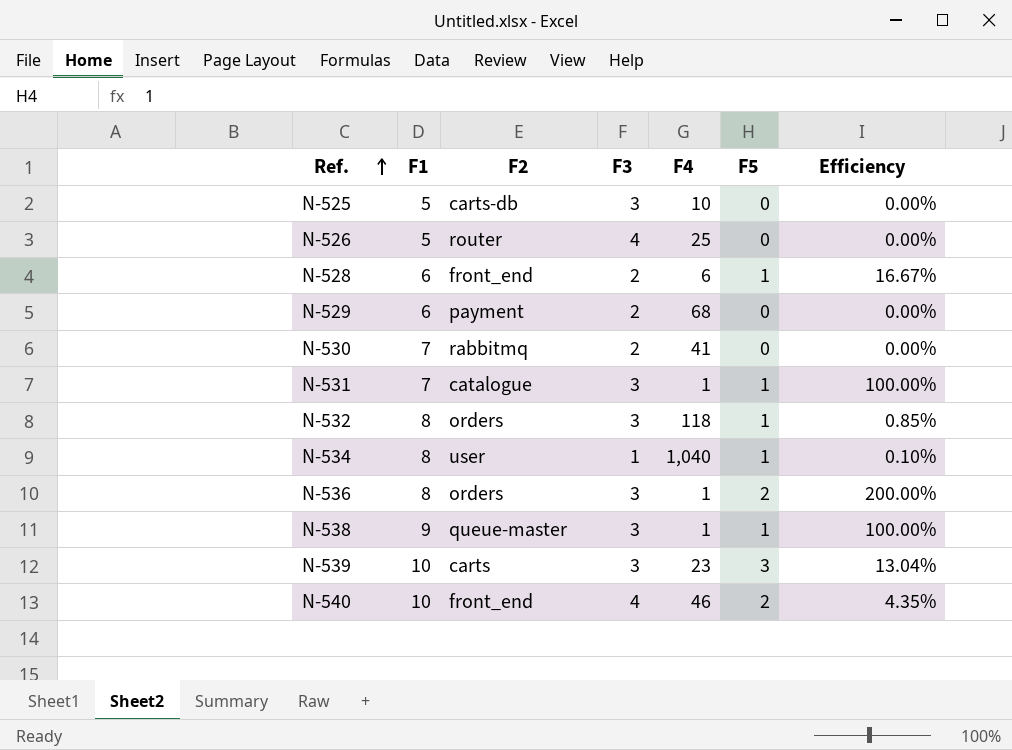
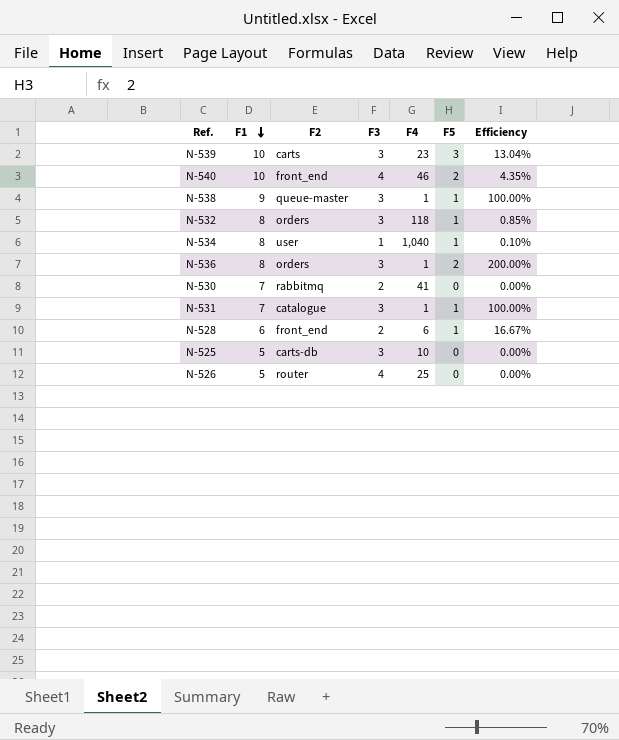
row order: Ref. ascending -> F1 descending
row N-529: 6 | payment | 2 | 68 | 0 | 0.00% -> none

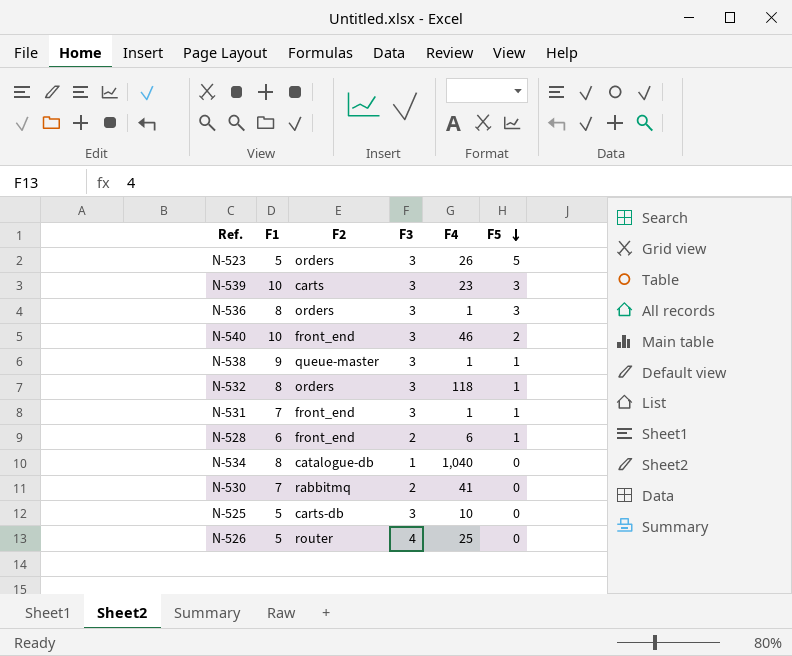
row order: F1 descending -> F5 descending
column Efficiency | formula: [F5] / [F4] -> none
row N-523: none -> 5 | orders | 3 | 26 | 5
N-536 | F5: 2 -> 3
N-540 | F3: 4 -> 3
N-531 | F2: catalogue -> front_end
N-534 | F2: user -> catalogue-db
N-534 | F5: 1 -> 0

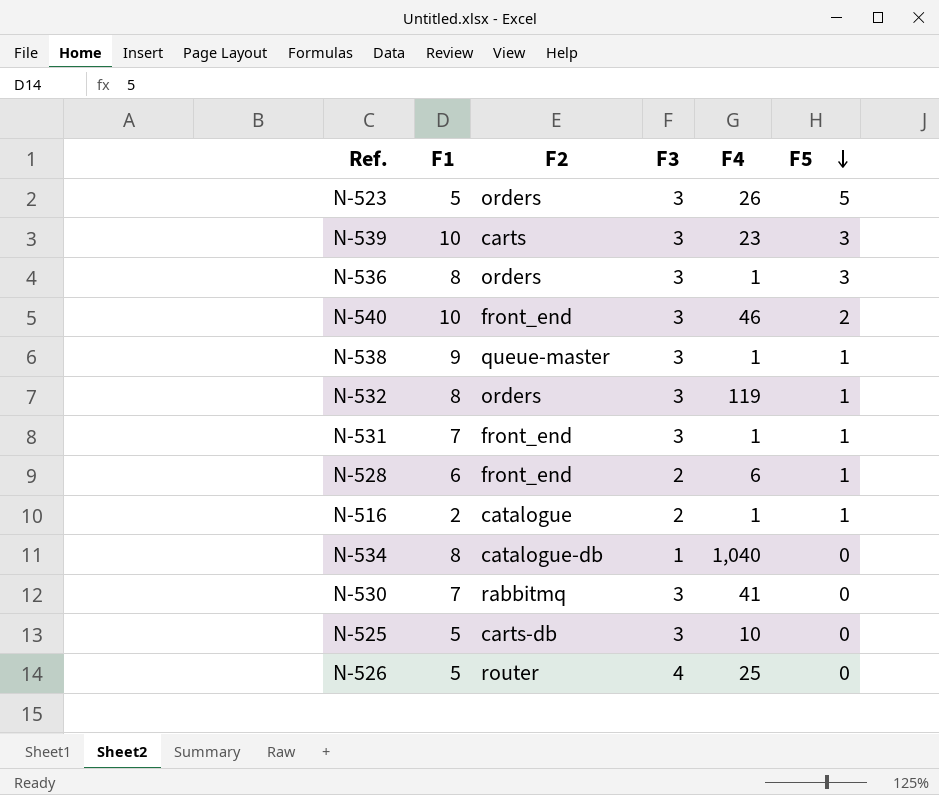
N-532 | F4: 118 -> 119
row N-516: none -> 2 | catalogue | 2 | 1 | 1
N-530 | F3: 2 -> 3

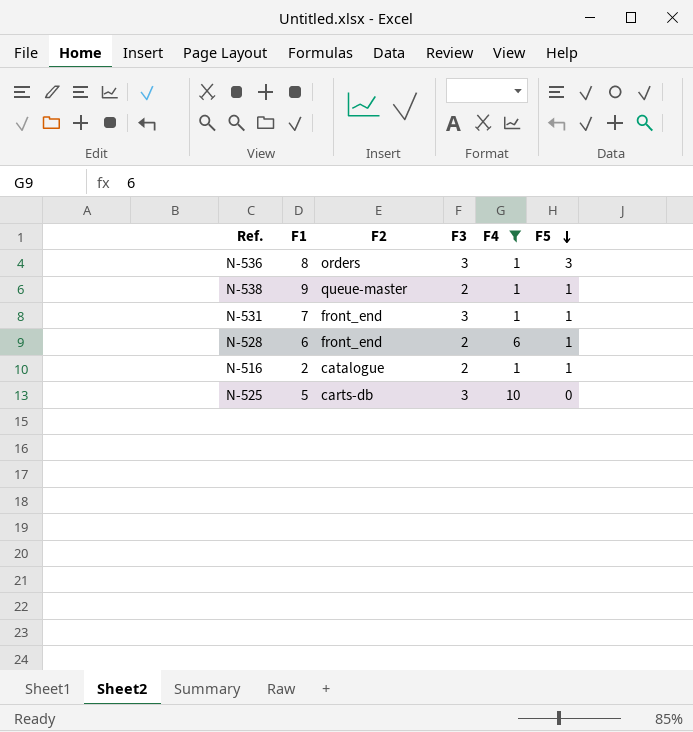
filter: none -> F4 <= 10
N-538 | F3: 3 -> 2

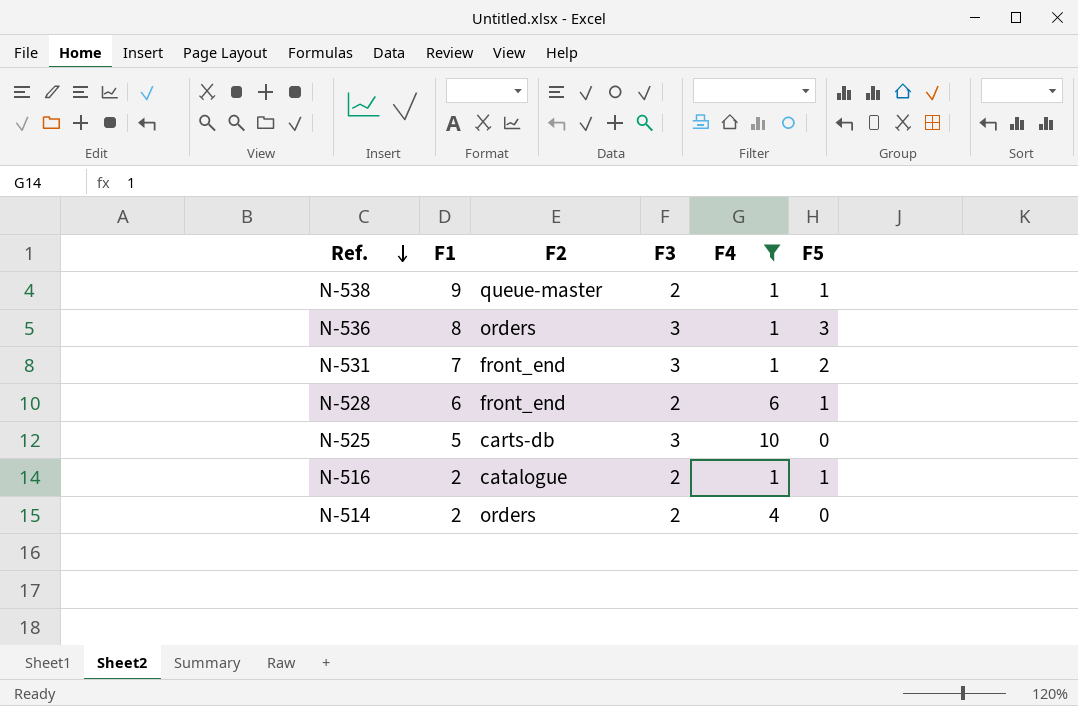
row order: F5 descending -> Ref. descending
N-531 | F5: 1 -> 2
row N-514: none -> 2 | orders | 2 | 4 | 0

